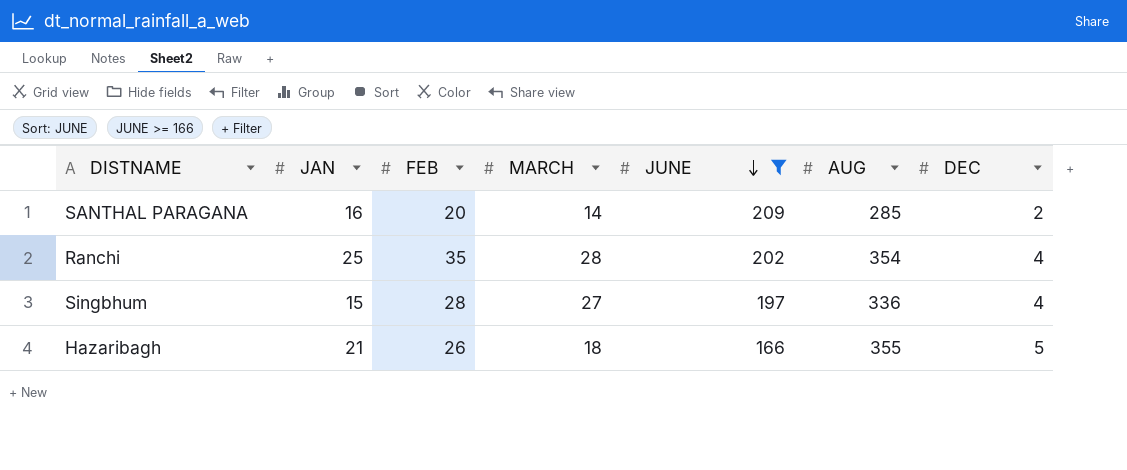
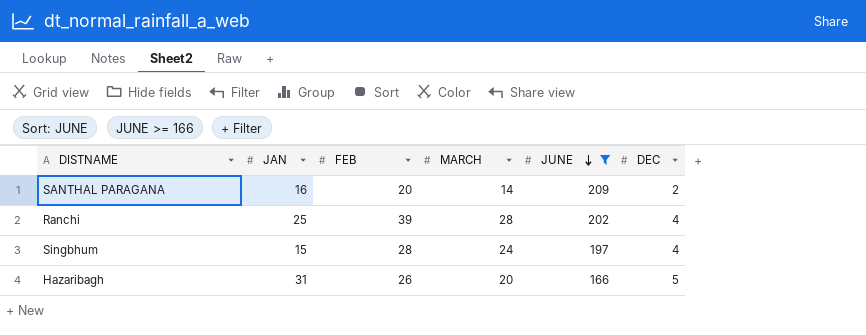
column AUG | position: 6 -> none
Ranchi | FEB: 35 -> 39
Singbhum | MARCH: 27 -> 24
Hazaribagh | JAN: 21 -> 31
Hazaribagh | MARCH: 18 -> 20

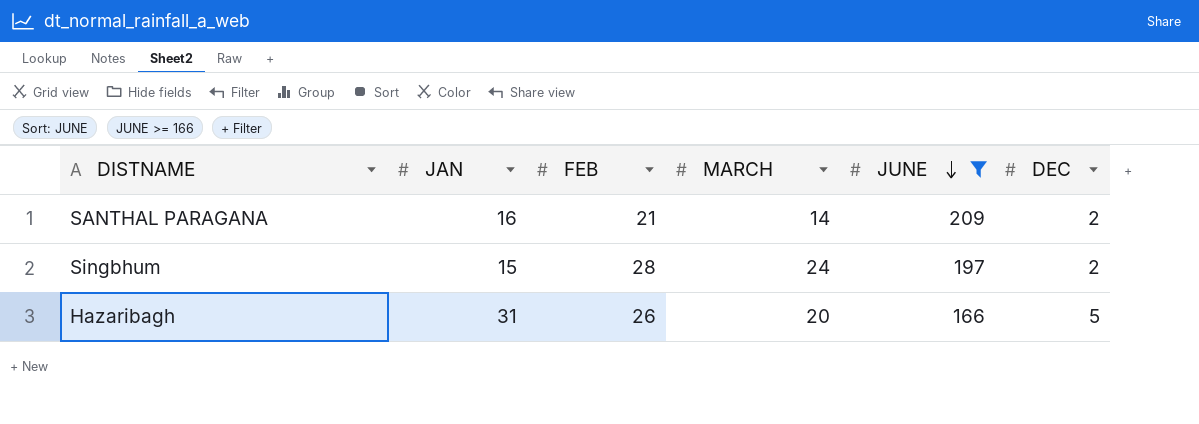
row Ranchi: 25 | 39 | 28 | 202 | 4 -> none
SANTHAL PARAGANA | FEB: 20 -> 21
Singbhum | DEC: 4 -> 2

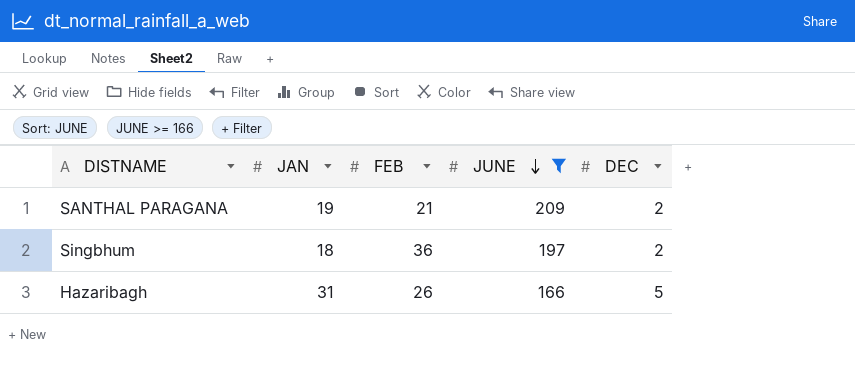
column MARCH | position: 4 -> none
SANTHAL PARAGANA | JAN: 16 -> 19
Singbhum | JAN: 15 -> 18
Singbhum | FEB: 28 -> 36

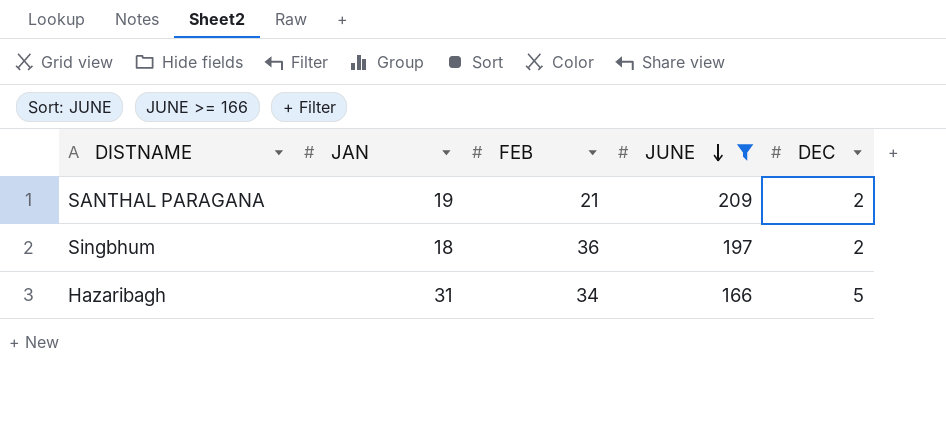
Hazaribagh | FEB: 26 -> 34

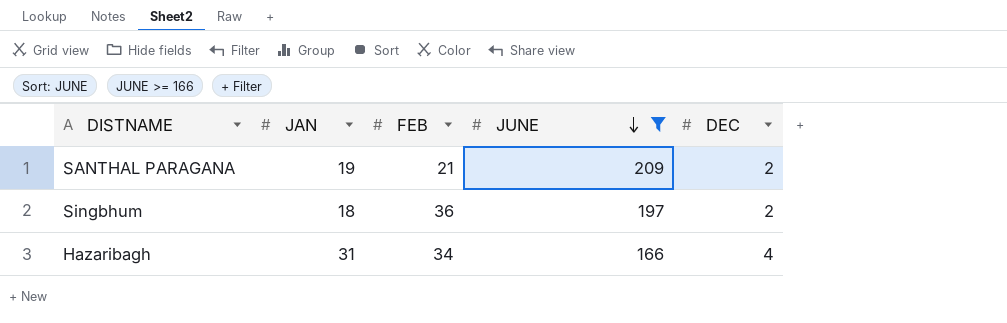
Hazaribagh | DEC: 5 -> 4

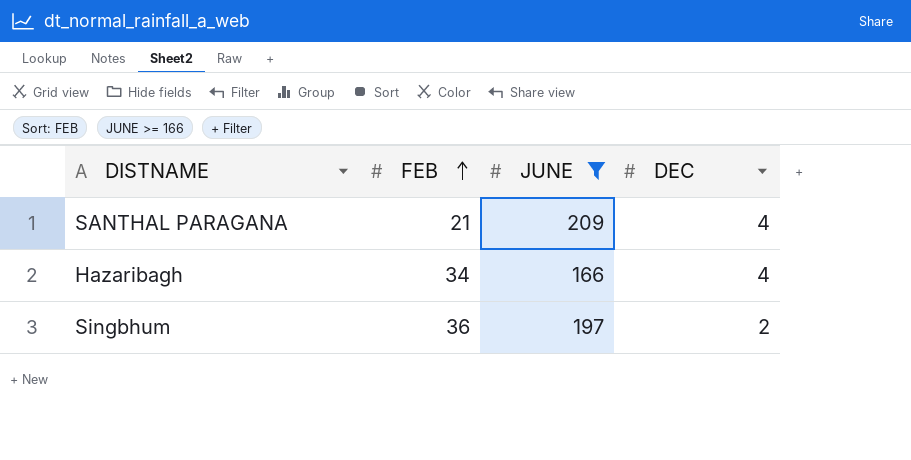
row order: JUNE descending -> FEB ascending
column JAN | position: 2 -> none
SANTHAL PARAGANA | DEC: 2 -> 4

